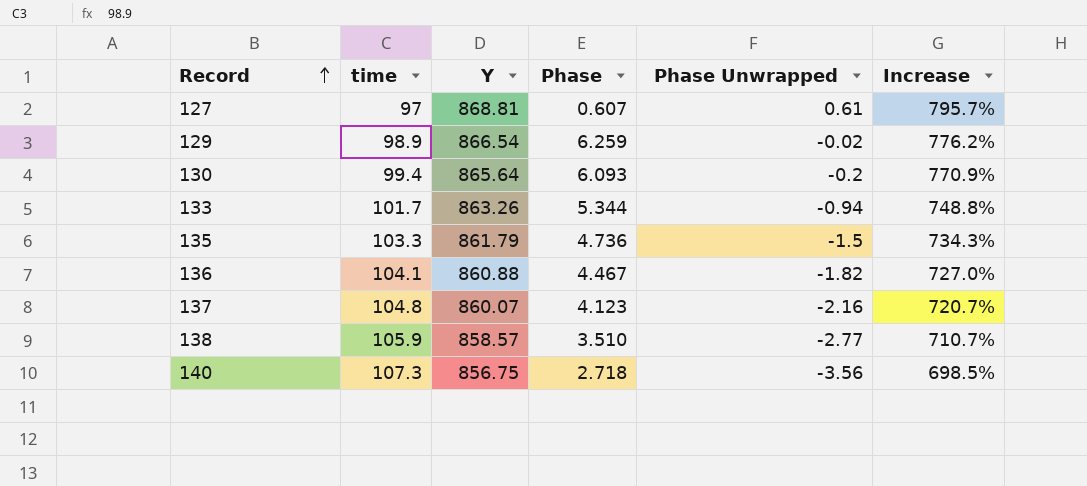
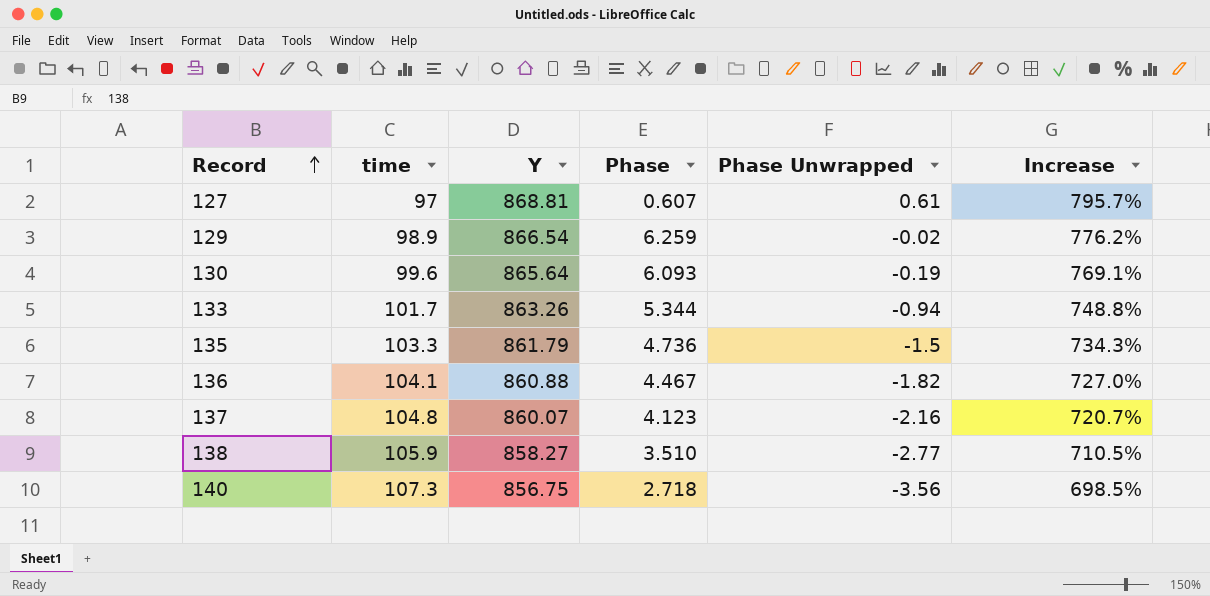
130 | time: 99.4 -> 99.6
130 | Phase Unwrapped: -0.2 -> -0.19
130 | Increase: 770.9% -> 769.1%
138 | Y: 858.57 -> 858.27
138 | Increase: 710.7% -> 710.5%

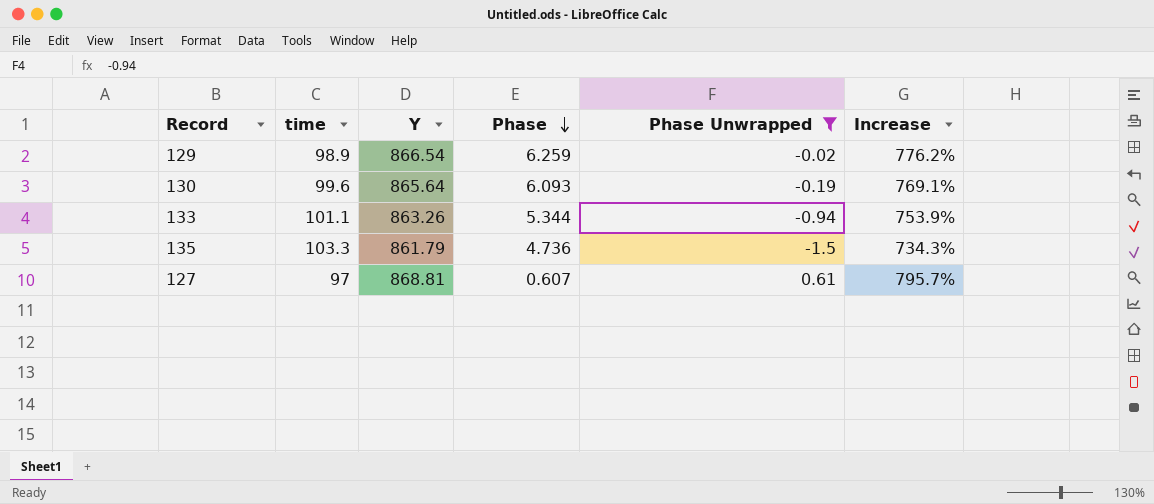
filter: none -> Phase Unwrapped >= -1.5
row order: Record ascending -> Phase descending
133 | time: 101.7 -> 101.1
133 | Increase: 748.8% -> 753.9%

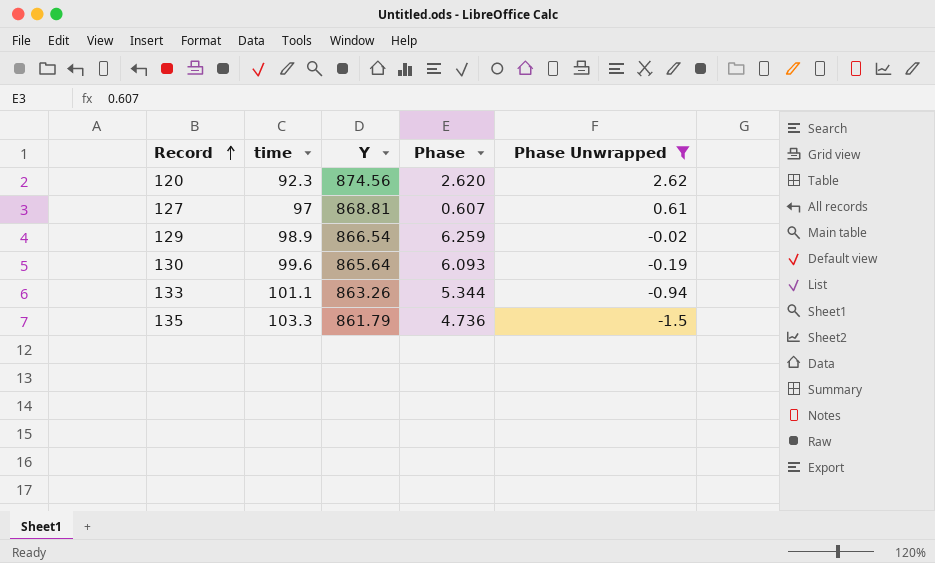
row order: Phase descending -> Record ascending
column Increase | formula: ([Y] - [time]) / [time] -> none
row 120: none -> 92.3 | 874.56 | 2.620 | 2.62

